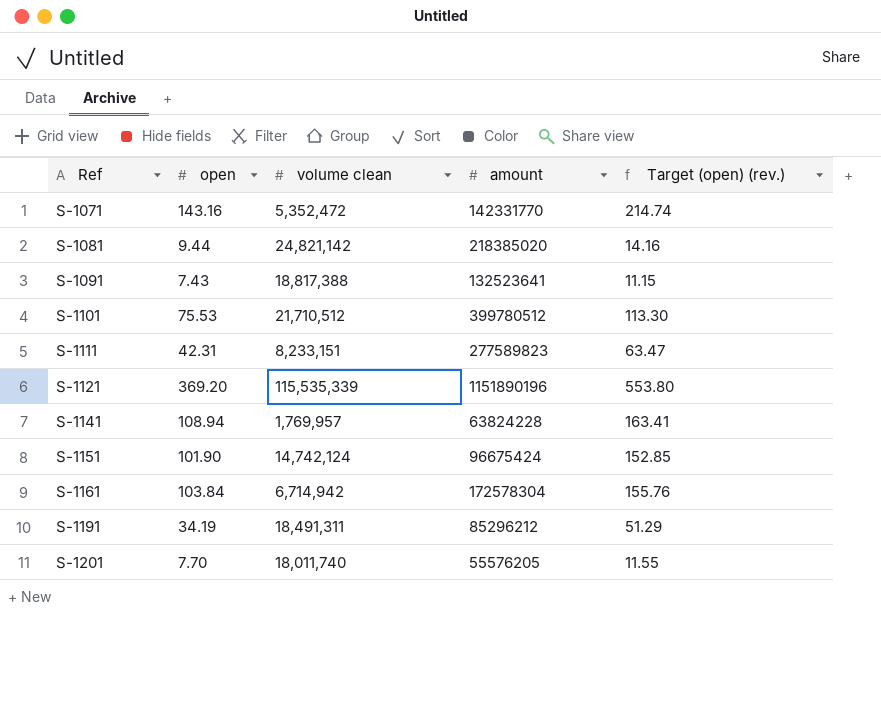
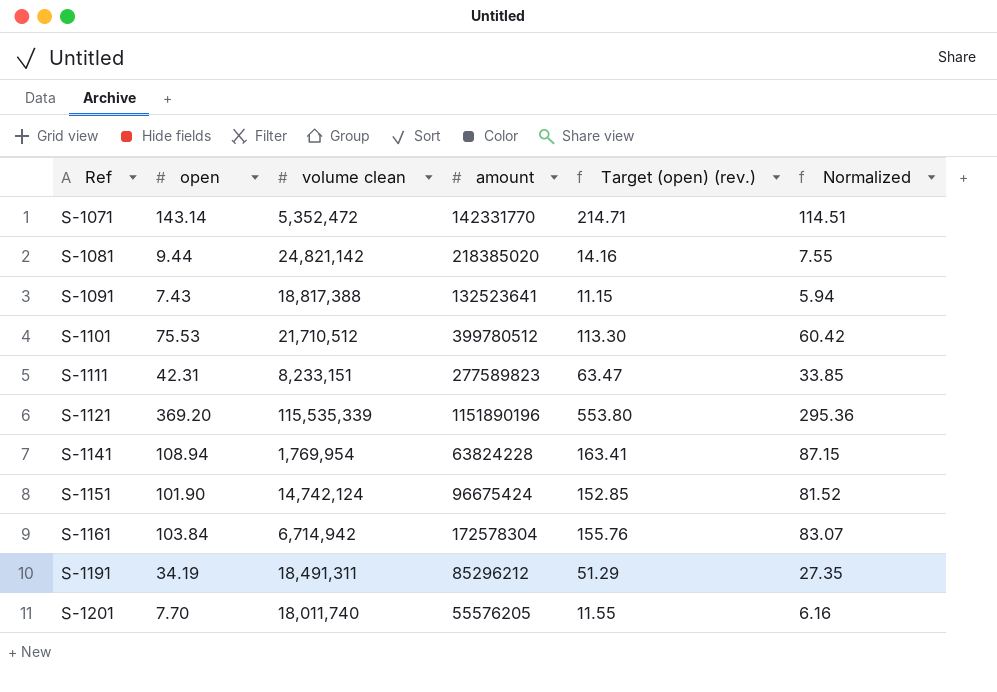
column Normalized | formula: none -> [open] * 0.8
S-1071 | open: 143.16 -> 143.14
S-1071 | Target (open) (rev.): 214.74 -> 214.71
S-1141 | volume clean: 1,769,957 -> 1,769,954

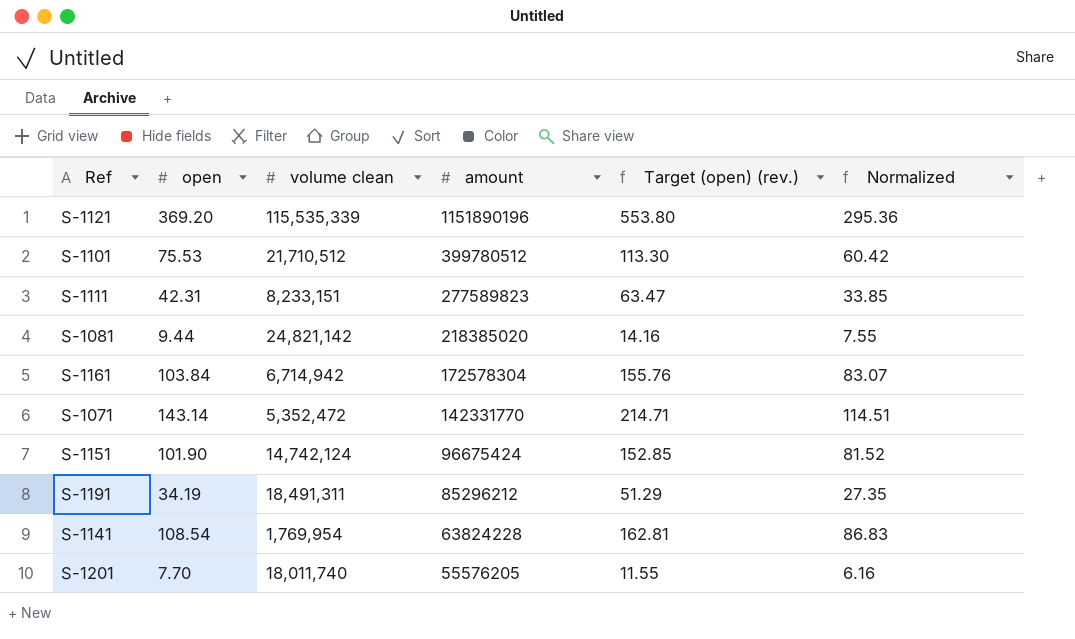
row order: Ref ascending -> amount descending
row S-1091: 7.43 | 18,817,388 | 132523641 | 11.15 | 5.94 -> none
S-1141 | open: 108.94 -> 108.54
S-1141 | Target (open) (rev.): 163.41 -> 162.81
S-1141 | Normalized: 87.15 -> 86.83

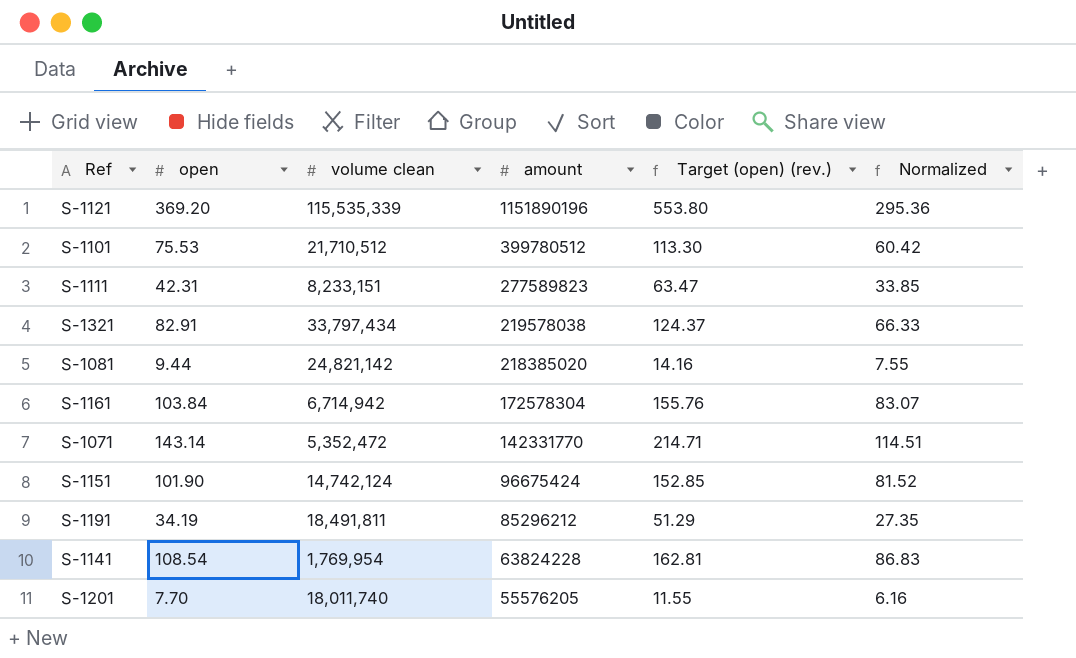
row S-1321: none -> 82.91 | 33,797,434 | 219578038 | 124.37 | 66.33
S-1191 | volume clean: 18,491,311 -> 18,491,811

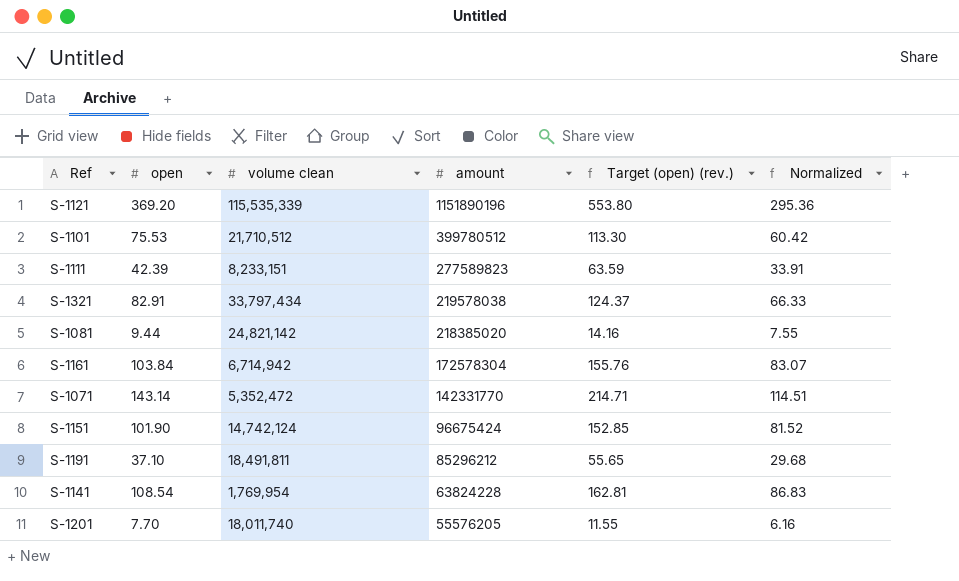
S-1111 | open: 42.31 -> 42.39
S-1111 | Target (open) (rev.): 63.47 -> 63.59
S-1111 | Normalized: 33.85 -> 33.91
S-1191 | open: 34.19 -> 37.10
S-1191 | Target (open) (rev.): 51.29 -> 55.65
S-1191 | Normalized: 27.35 -> 29.68

